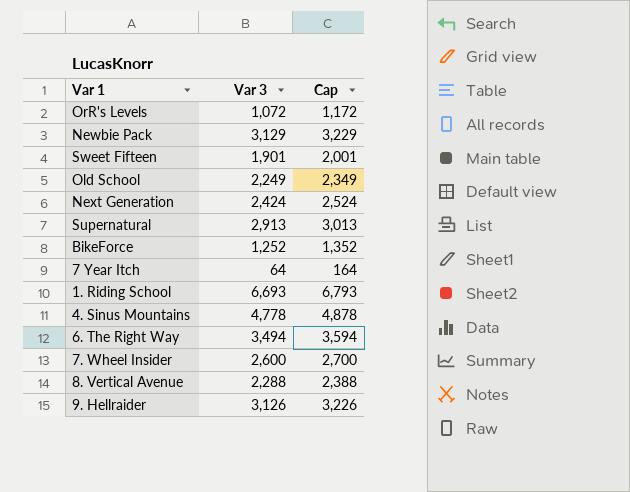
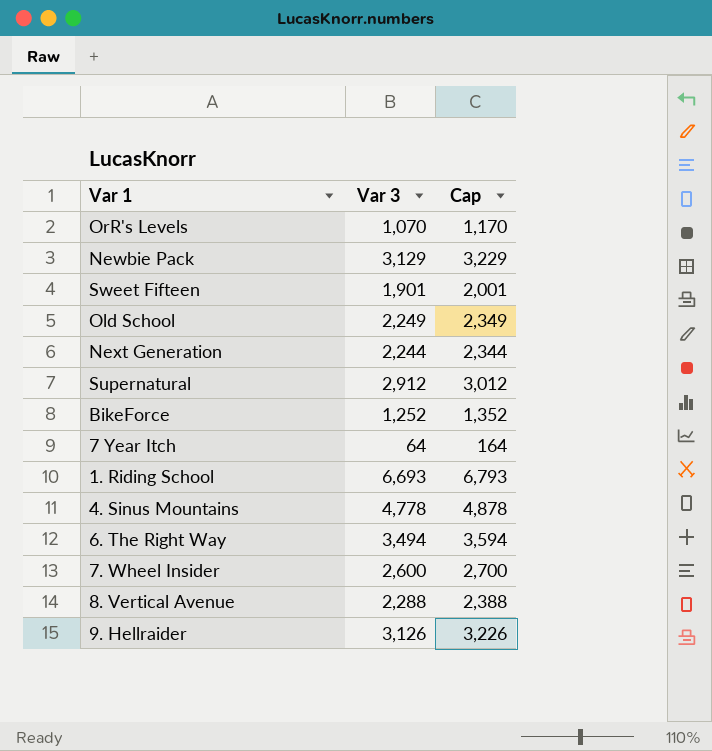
OrR's Levels | Var 3: 1,072 -> 1,070
OrR's Levels | Cap: 1,172 -> 1,170
Next Generation | Var 3: 2,424 -> 2,244
Next Generation | Cap: 2,524 -> 2,344
Supernatural | Var 3: 2,913 -> 2,912
Supernatural | Cap: 3,013 -> 3,012

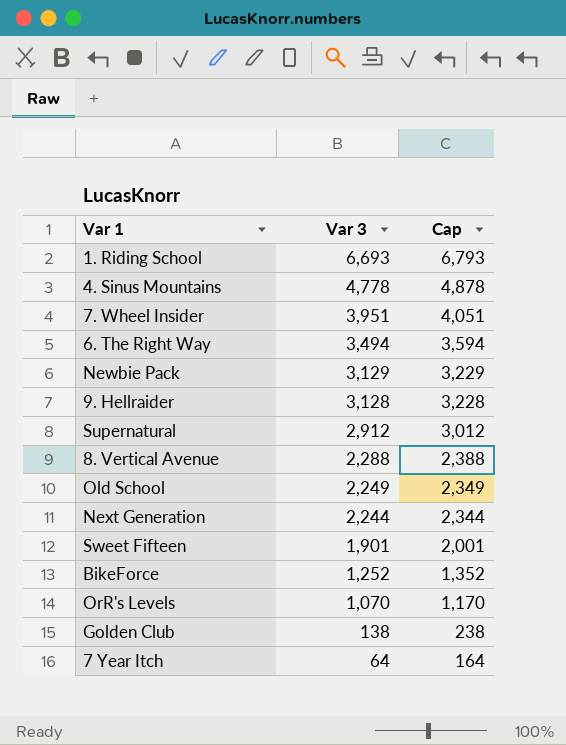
row order: none -> Var 3 descending
7. Wheel Insider | Var 3: 2,600 -> 3,951
7. Wheel Insider | Cap: 2,700 -> 4,051
9. Hellraider | Var 3: 3,126 -> 3,128
9. Hellraider | Cap: 3,226 -> 3,228
row Golden Club: none -> 138 | 238

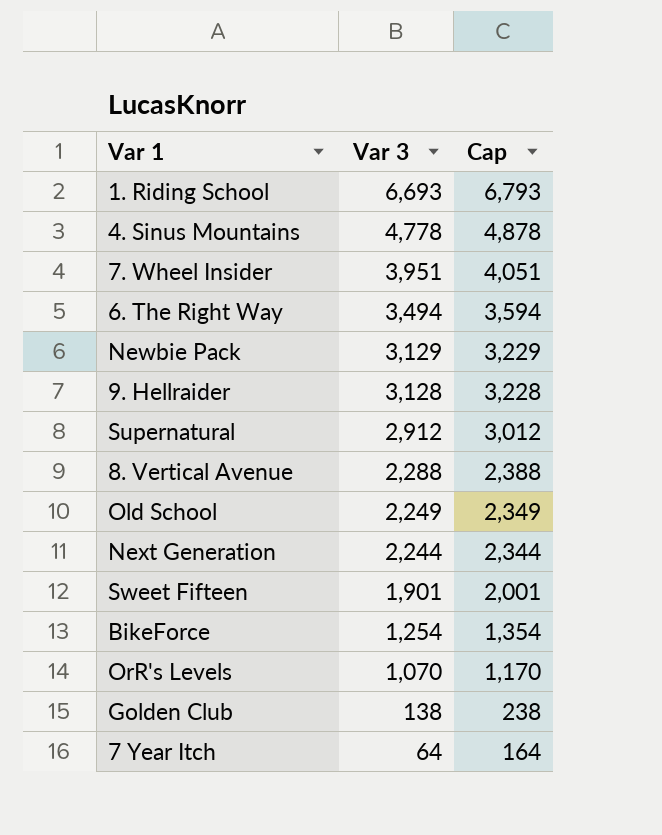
BikeForce | Var 3: 1,252 -> 1,254
BikeForce | Cap: 1,352 -> 1,354

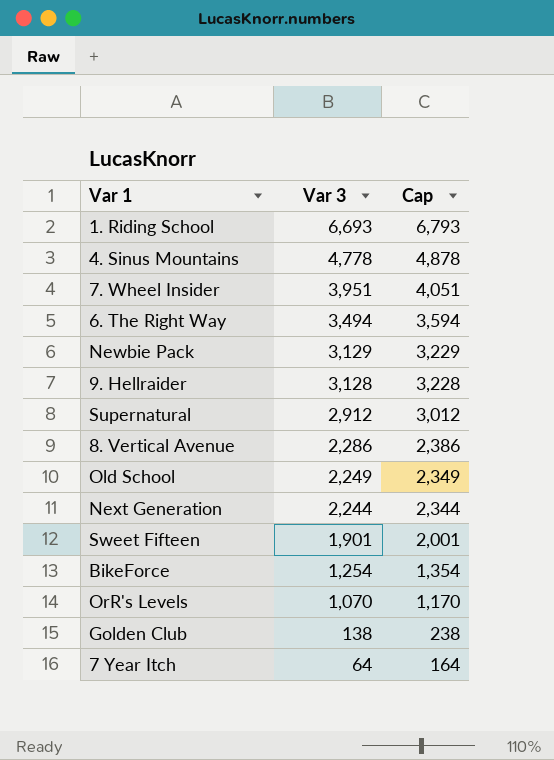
8. Vertical Avenue | Var 3: 2,288 -> 2,286
8. Vertical Avenue | Cap: 2,388 -> 2,386

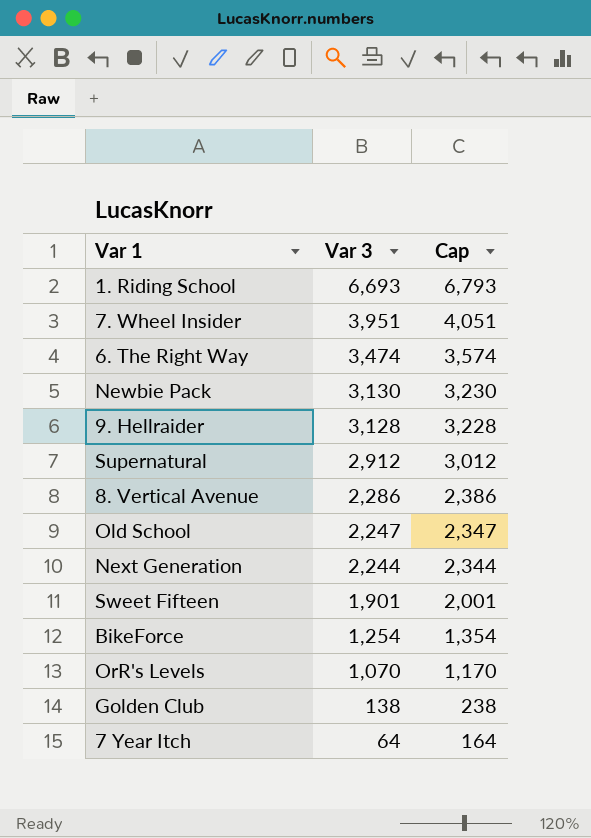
row 4. Sinus Mountains: 4,778 | 4,878 -> none
6. The Right Way | Var 3: 3,494 -> 3,474
6. The Right Way | Cap: 3,594 -> 3,574
Newbie Pack | Var 3: 3,129 -> 3,130
Newbie Pack | Cap: 3,229 -> 3,230
Old School | Var 3: 2,249 -> 2,247
Old School | Cap: 2,349 -> 2,347

